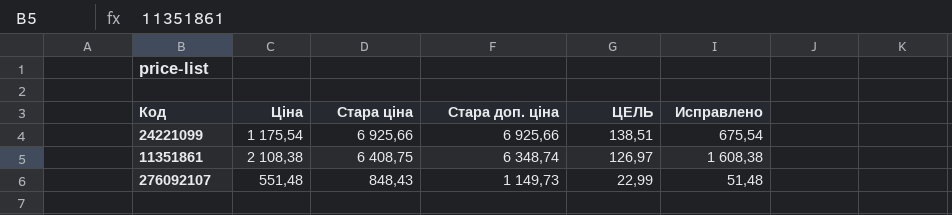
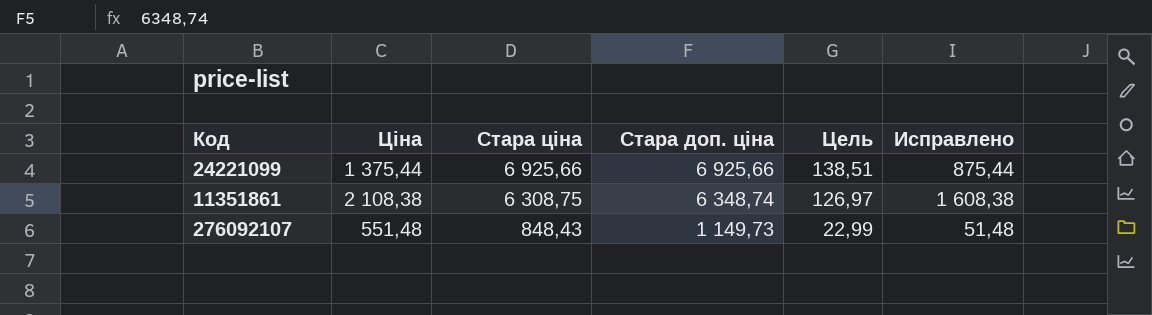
column name: ЦЕЛЬ -> Цель
24221099 | Ціна: 1 175,54 -> 1 375,44
24221099 | Исправлено: 675,54 -> 875,44
11351861 | Стара ціна: 6 408,75 -> 6 308,75

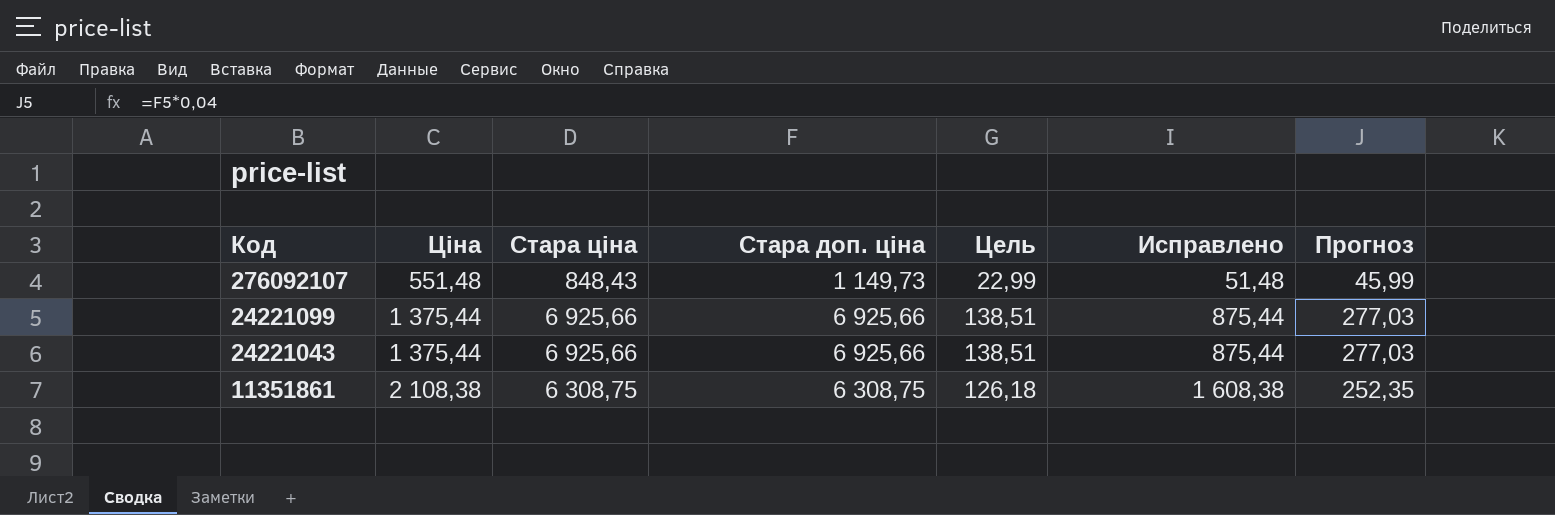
row order: Стара ціна descending -> Код descending
column Прогноз | formula: none -> [Стара доп. ціна] * 0,04
row 24221043: none -> 1 375,44 | 6 925,66 | 6 925,66 | 138,51 | 875,44 | 277,03
11351861 | Стара доп. ціна: 6 348,74 -> 6 308,75
11351861 | Цель: 126,97 -> 126,18

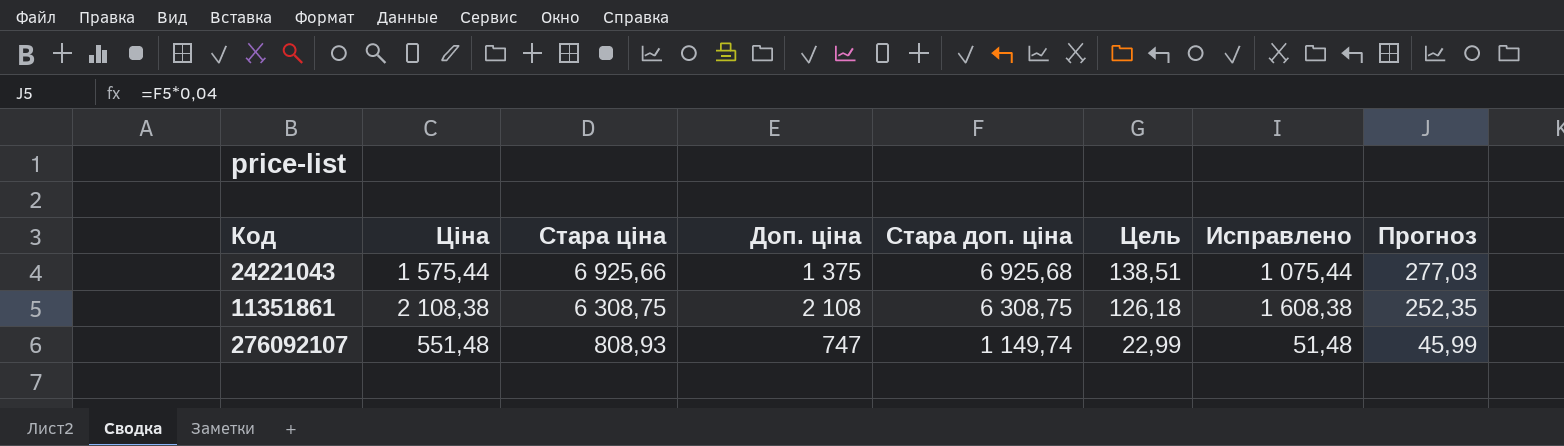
row order: Код descending -> Стара ціна descending
column Доп. ціна | position: none -> 4
row 24221099: 1 375,44 | 6 925,66 | 6 925,66 | 138,51 | 875,44 | 277,03 -> none
24221043 | Ціна: 1 375,44 -> 1 575,44
24221043 | Стара доп. ціна: 6 925,66 -> 6 925,68
24221043 | Исправлено: 875,44 -> 1 075,44
276092107 | Стара ціна: 848,43 -> 808,93
276092107 | Стара доп. ціна: 1 149,73 -> 1 149,74

